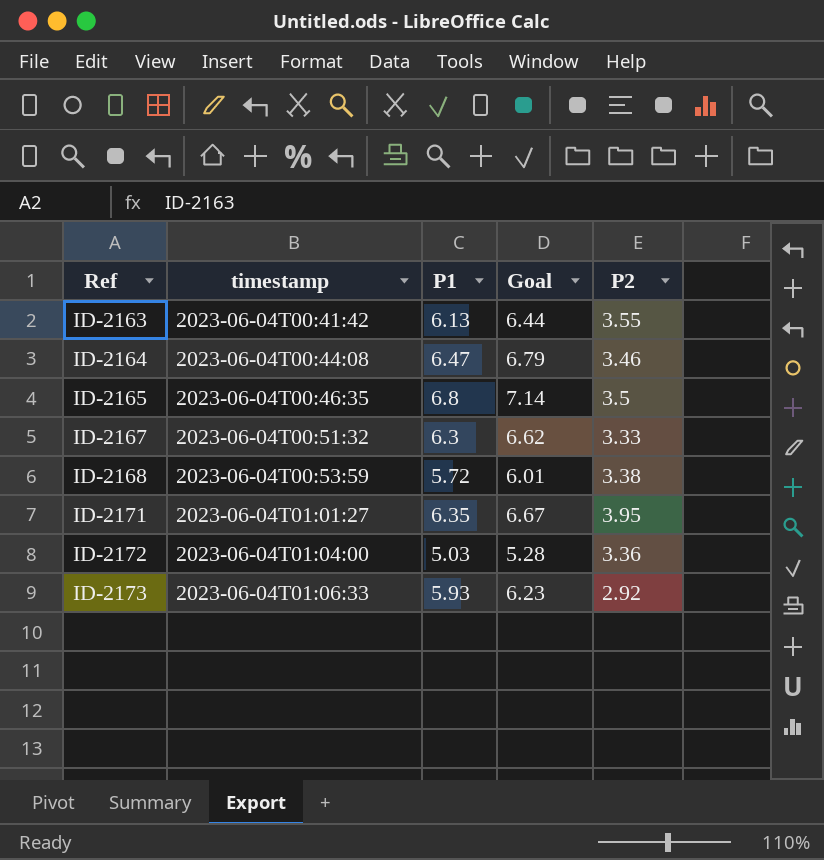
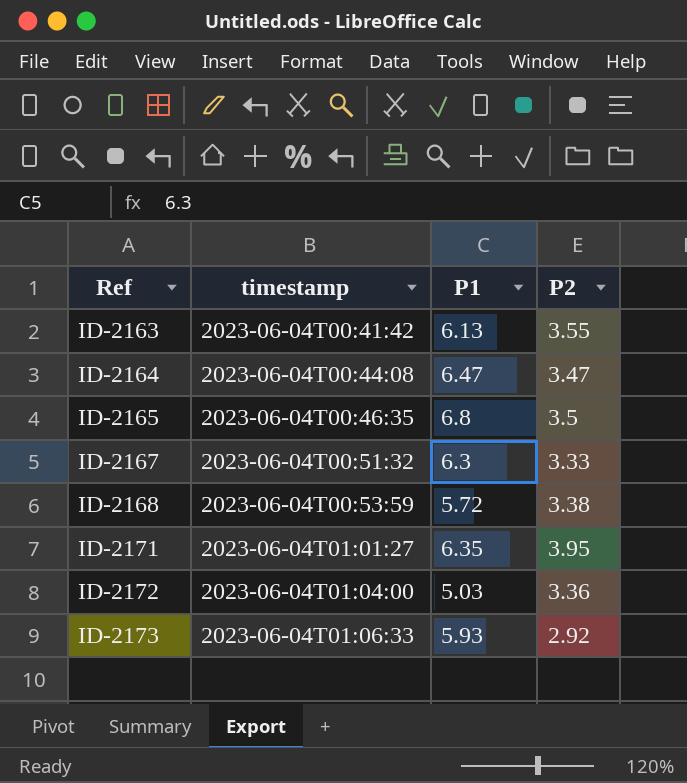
column Goal | formula: [P1] * 1.05 -> none
ID-2164 | P2: 3.46 -> 3.47

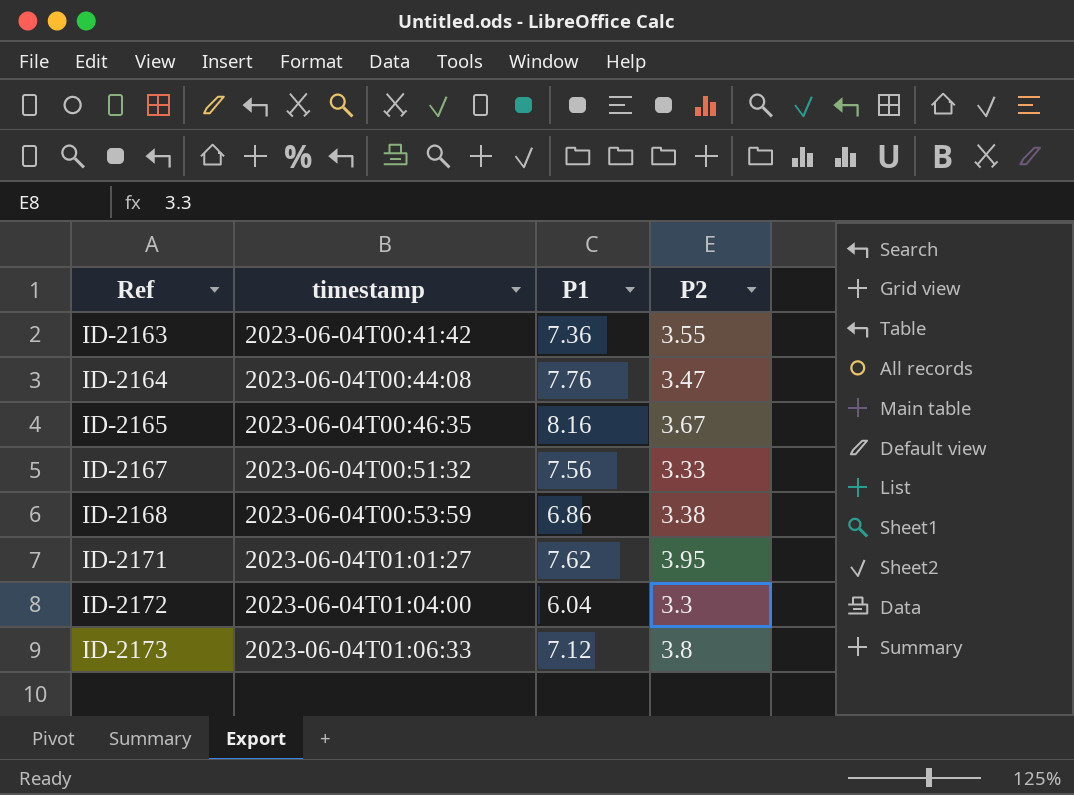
ID-2163 | P1: 6.13 -> 7.36
ID-2164 | P1: 6.47 -> 7.76
ID-2165 | P1: 6.8 -> 8.16
ID-2165 | P2: 3.5 -> 3.67
ID-2167 | P1: 6.3 -> 7.56
ID-2168 | P1: 5.72 -> 6.86
ID-2171 | P1: 6.35 -> 7.62
ID-2172 | P1: 5.03 -> 6.04
ID-2172 | P2: 3.36 -> 3.3
ID-2173 | P1: 5.93 -> 7.12
ID-2173 | P2: 2.92 -> 3.8

